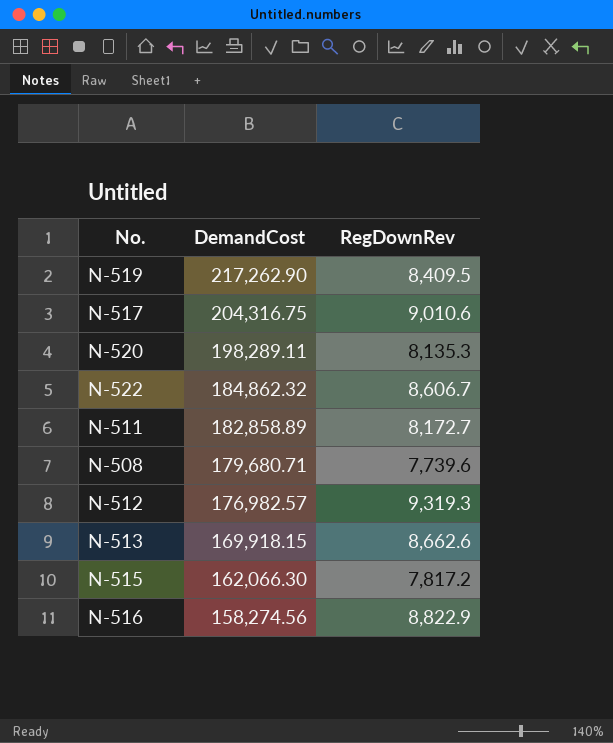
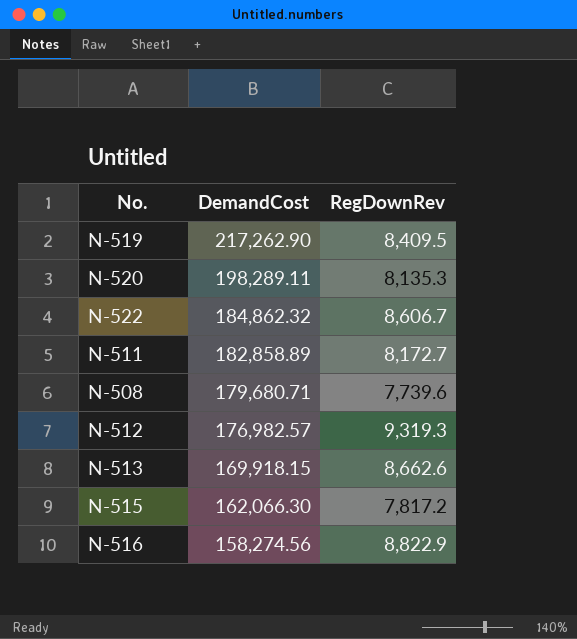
row N-517: 204,316.75 | 9,010.6 -> none

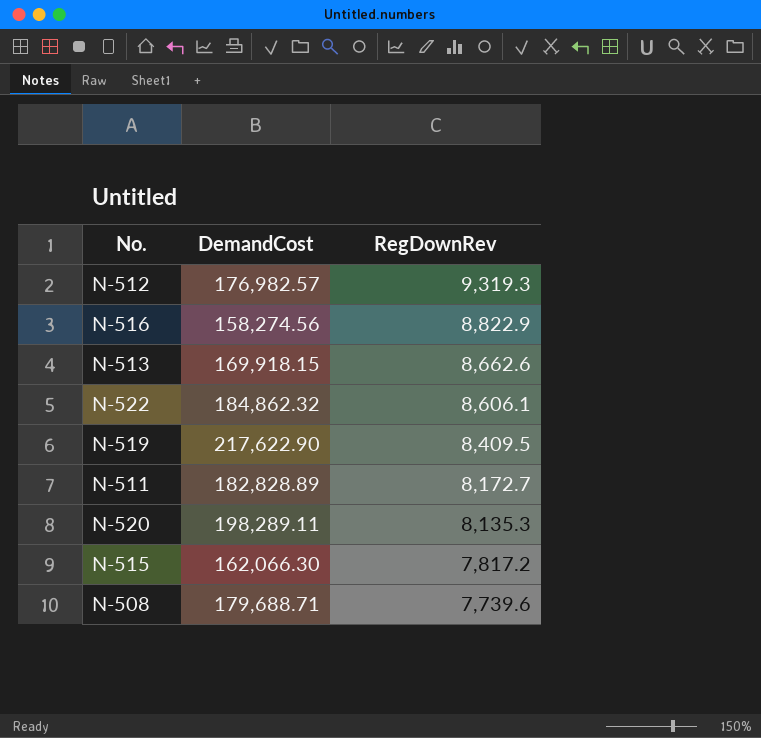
row order: DemandCost descending -> RegDownRev descending
N-522 | RegDownRev: 8,606.7 -> 8,606.1
N-519 | DemandCost: 217,262.90 -> 217,622.90
N-511 | DemandCost: 182,858.89 -> 182,828.89
N-508 | DemandCost: 179,680.71 -> 179,688.71

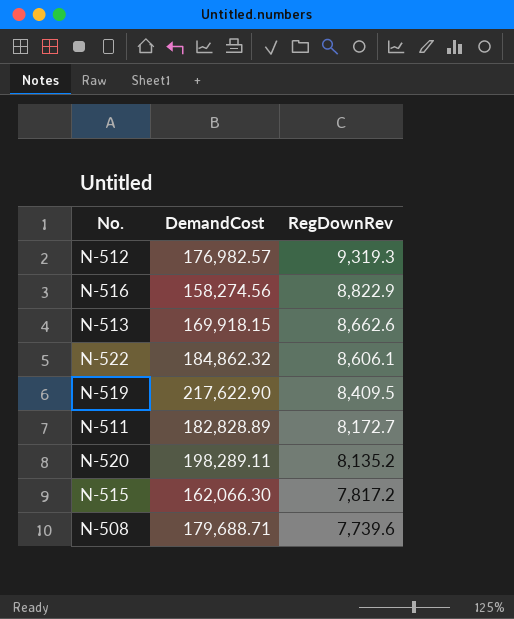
N-520 | RegDownRev: 8,135.3 -> 8,135.2

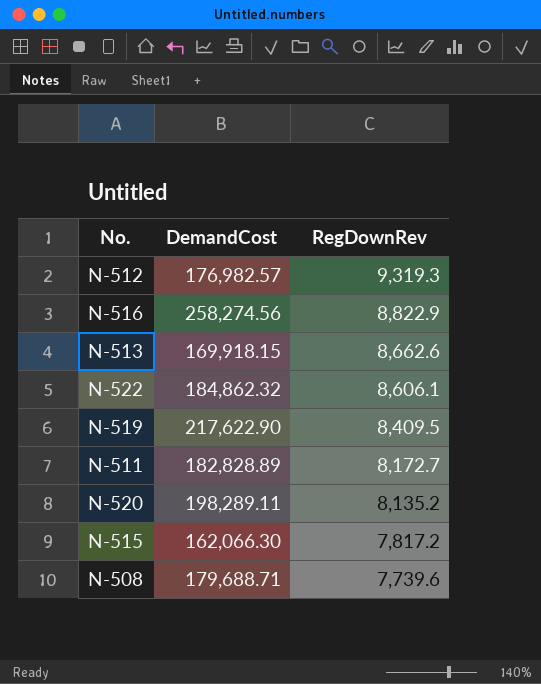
N-516 | DemandCost: 158,274.56 -> 258,274.56

